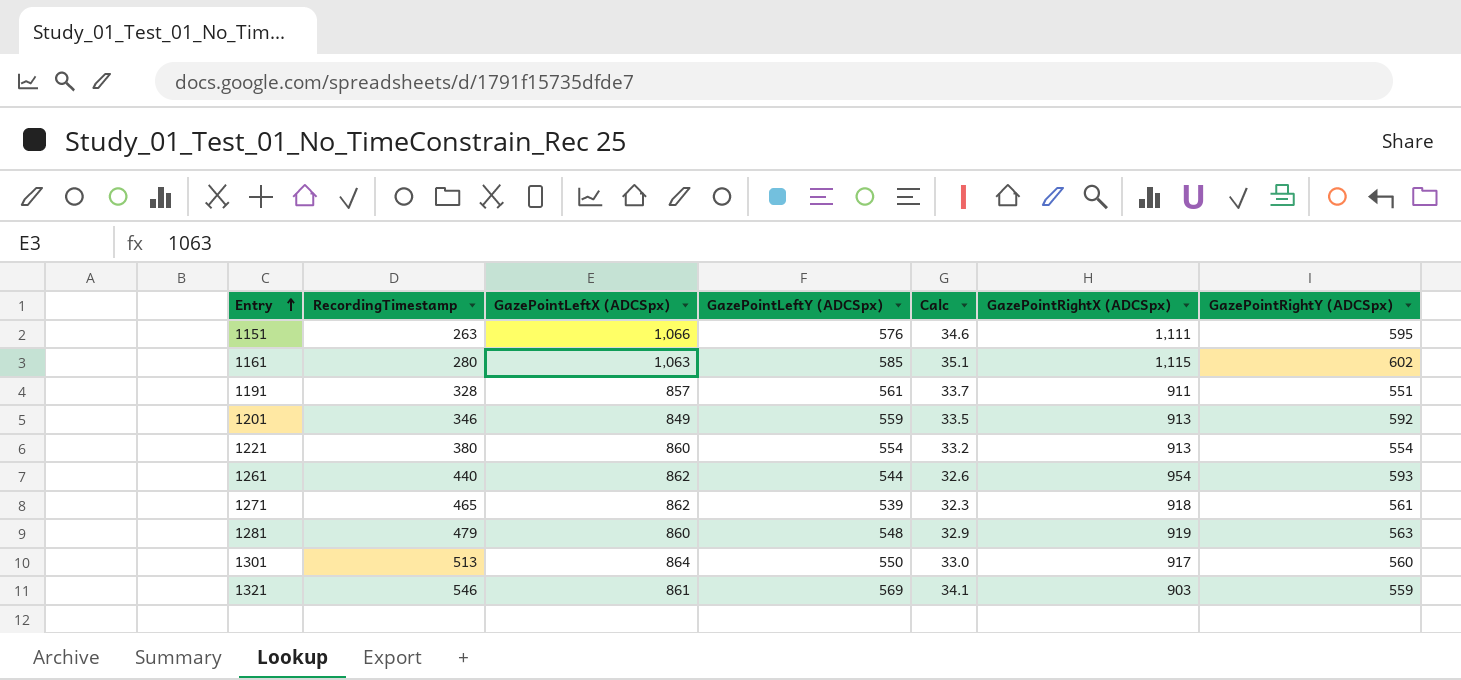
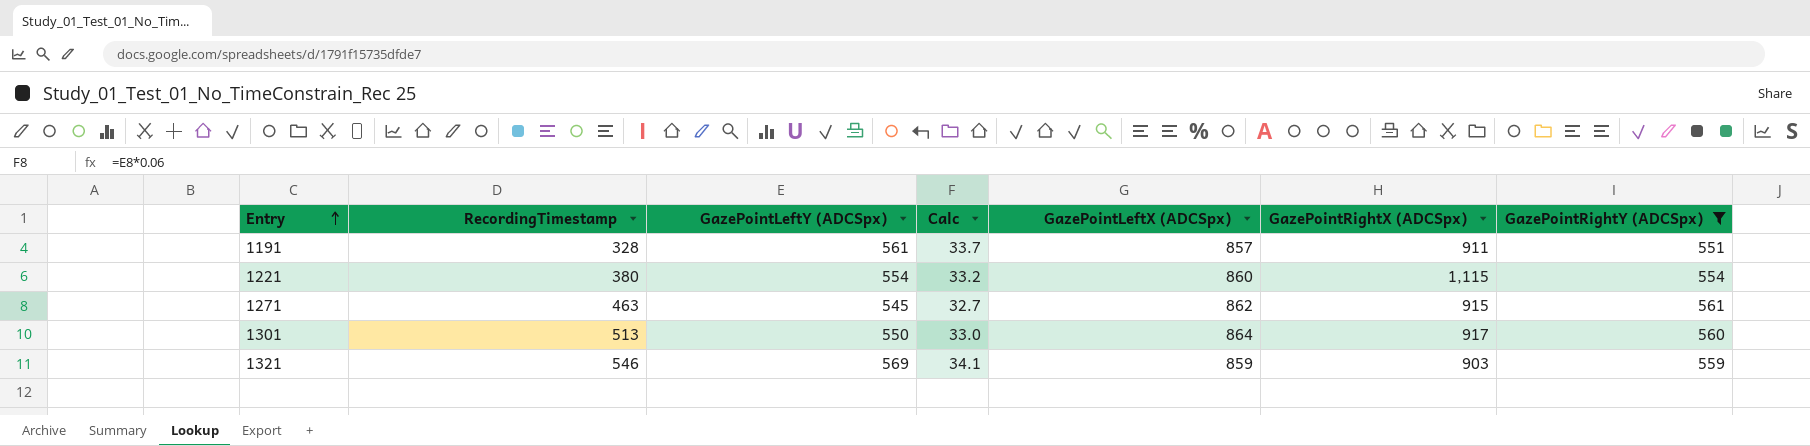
filter: none -> GazePointRightY (ADCSpx) <= 561
column GazePointLeftX (ADCSpx) | position: 3 -> 5
1221 | GazePointRightX (ADCSpx): 913 -> 1,115
1271 | RecordingTimestamp: 465 -> 463
1271 | GazePointLeftY (ADCSpx): 539 -> 545
1271 | Calc: 32.3 -> 32.7
1271 | GazePointRightX (ADCSpx): 918 -> 915
1321 | GazePointLeftX (ADCSpx): 861 -> 859

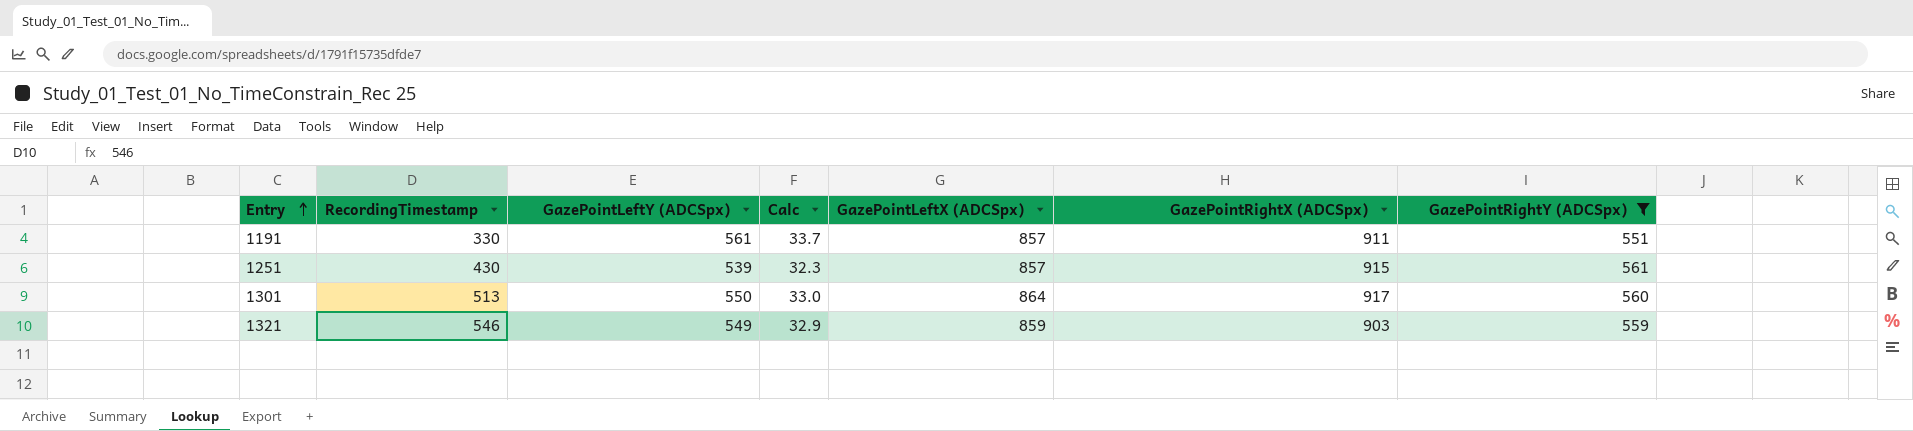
row 1221: 380 | 554 | 33.2 | 860 | 1,115 | 554 -> none
row 1271: 463 | 545 | 32.7 | 862 | 915 | 561 -> none
1191 | RecordingTimestamp: 328 -> 330
row 1251: none -> 430 | 539 | 32.3 | 857 | 915 | 561
1321 | GazePointLeftY (ADCSpx): 569 -> 549
1321 | Calc: 34.1 -> 32.9

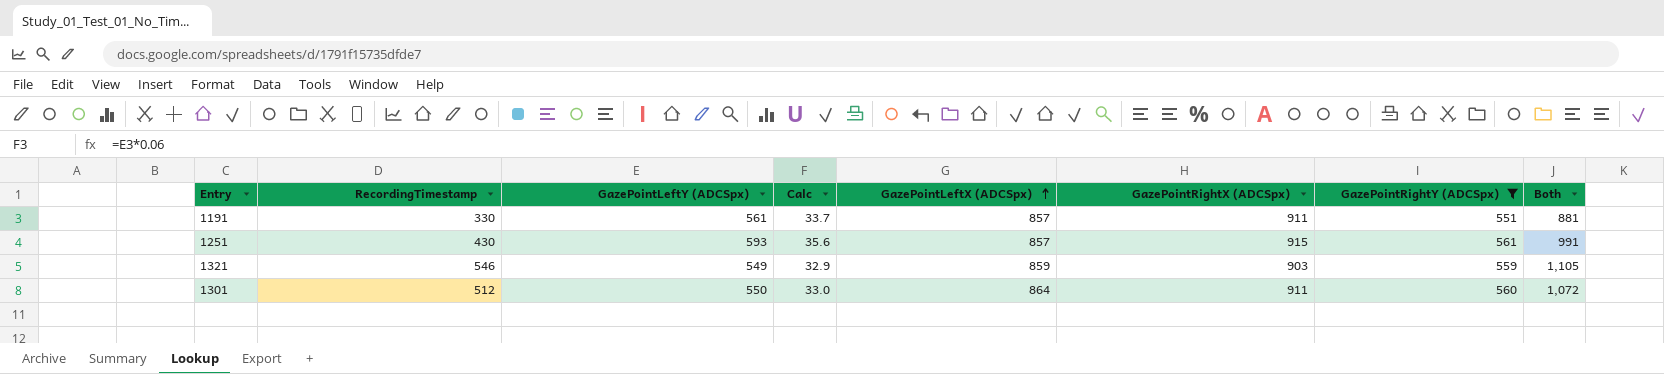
row order: Entry ascending -> GazePointLeftX (ADCSpx) ascending
column Both | formula: none -> [RecordingTimestamp] + [GazePointRightY (ADCSpx)]
1251 | GazePointLeftY (ADCSpx): 539 -> 593
1251 | Calc: 32.3 -> 35.6
1301 | RecordingTimestamp: 513 -> 512
1301 | GazePointRightX (ADCSpx): 917 -> 911

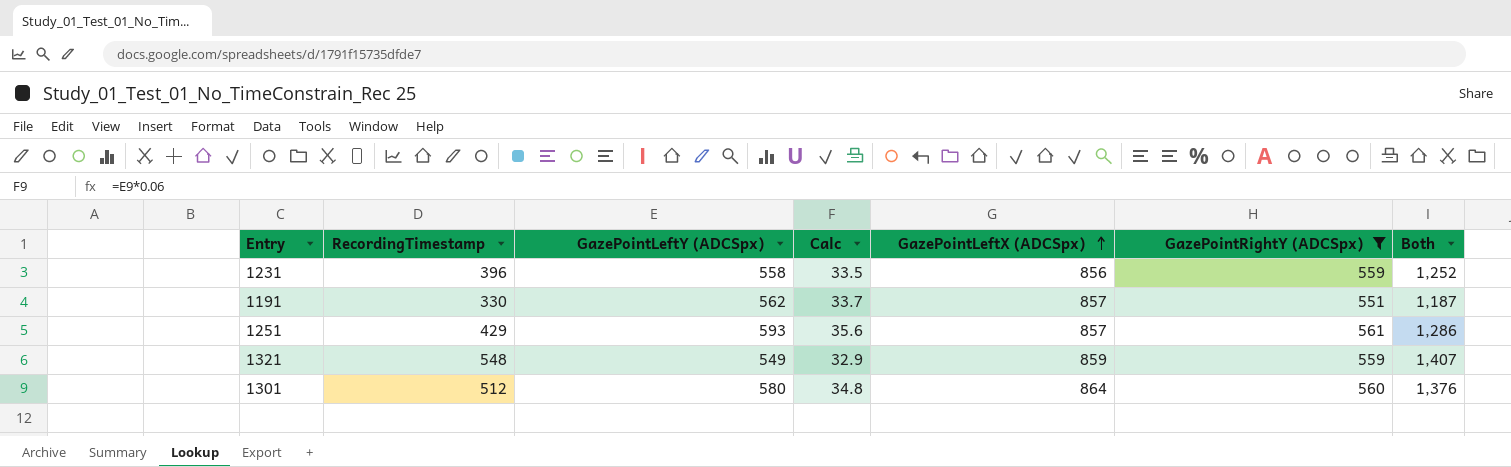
column GazePointRightX (ADCSpx) | position: 6 -> none
column Both | formula: [RecordingTimestamp] + [GazePointRightY (ADCSpx)] -> [RecordingTimestamp] + [GazePointLeftX (ADCSpx)]
row 1231: none -> 396 | 558 | 33.5 | 856 | 559 | 1,252
1191 | GazePointLeftY (ADCSpx): 561 -> 562
1251 | RecordingTimestamp: 430 -> 429
1321 | RecordingTimestamp: 546 -> 548
1301 | GazePointLeftY (ADCSpx): 550 -> 580
1301 | Calc: 33.0 -> 34.8

